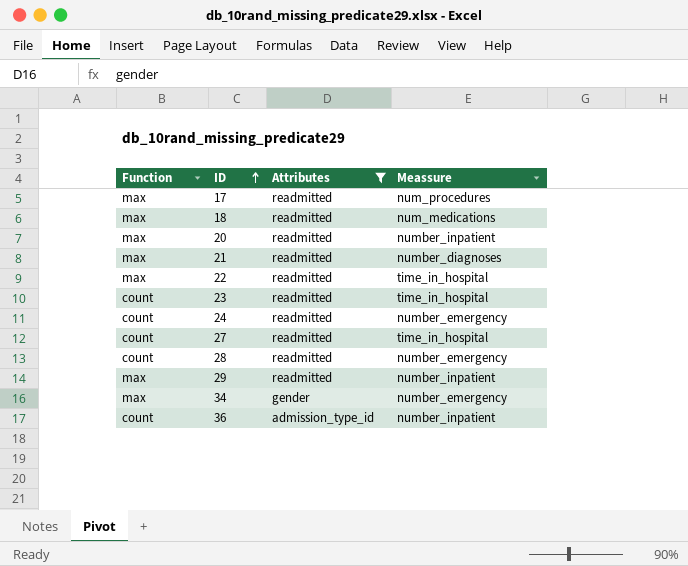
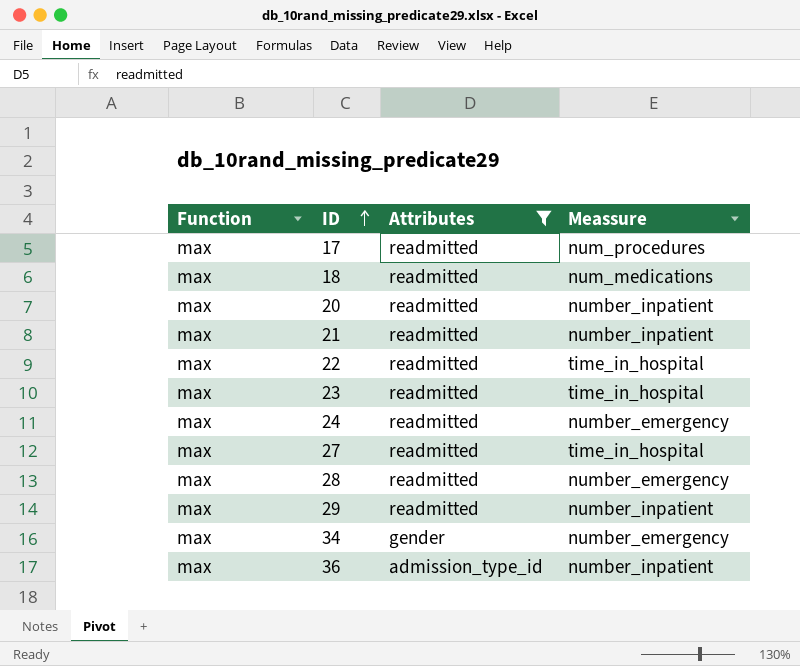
21 | Meassure: number_diagnoses -> number_inpatient
23 | Function: count -> max
24 | Function: count -> max
27 | Function: count -> max
28 | Function: count -> max
36 | Function: count -> max

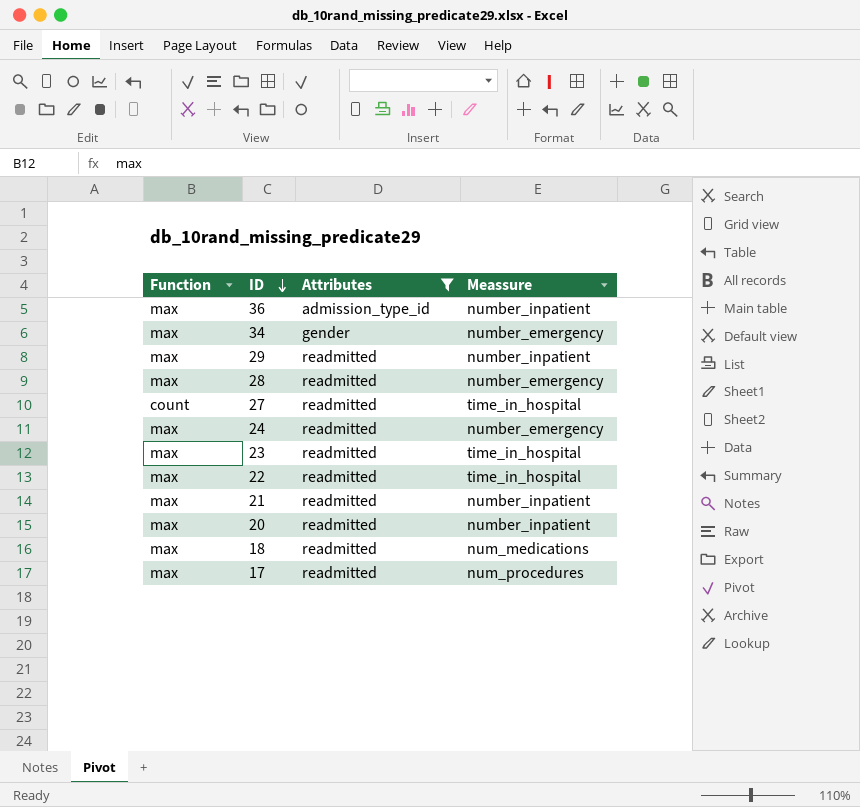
row order: ID ascending -> ID descending
27 | Function: max -> count

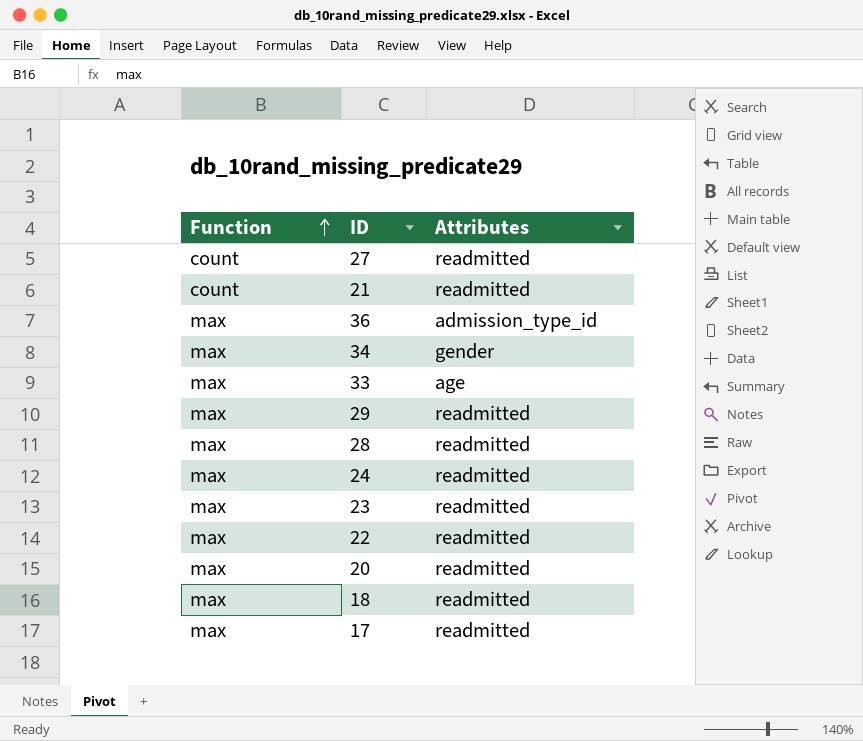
filter: Attributes != age -> none
row order: ID descending -> Function ascending
column Meassure | position: 4 -> none
21 | Function: max -> count

